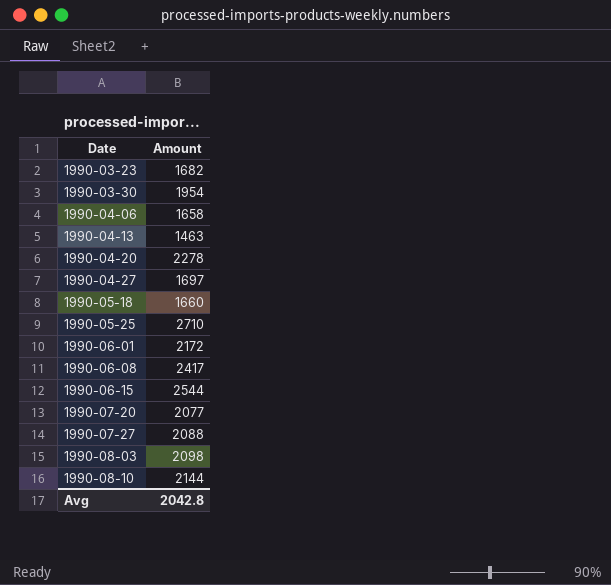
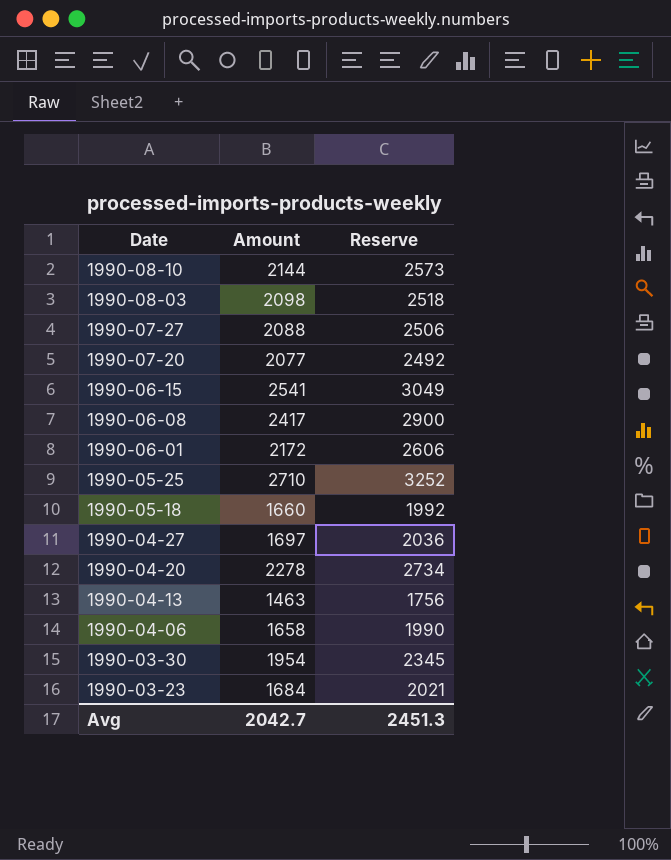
row order: Date ascending -> Date descending
column Reserve | formula: none -> [Amount] * 1.2
1990-06-15 | Amount: 2544 -> 2541
1990-03-23 | Amount: 1682 -> 1684
Avg | Amount: 2042.8 -> 2042.7

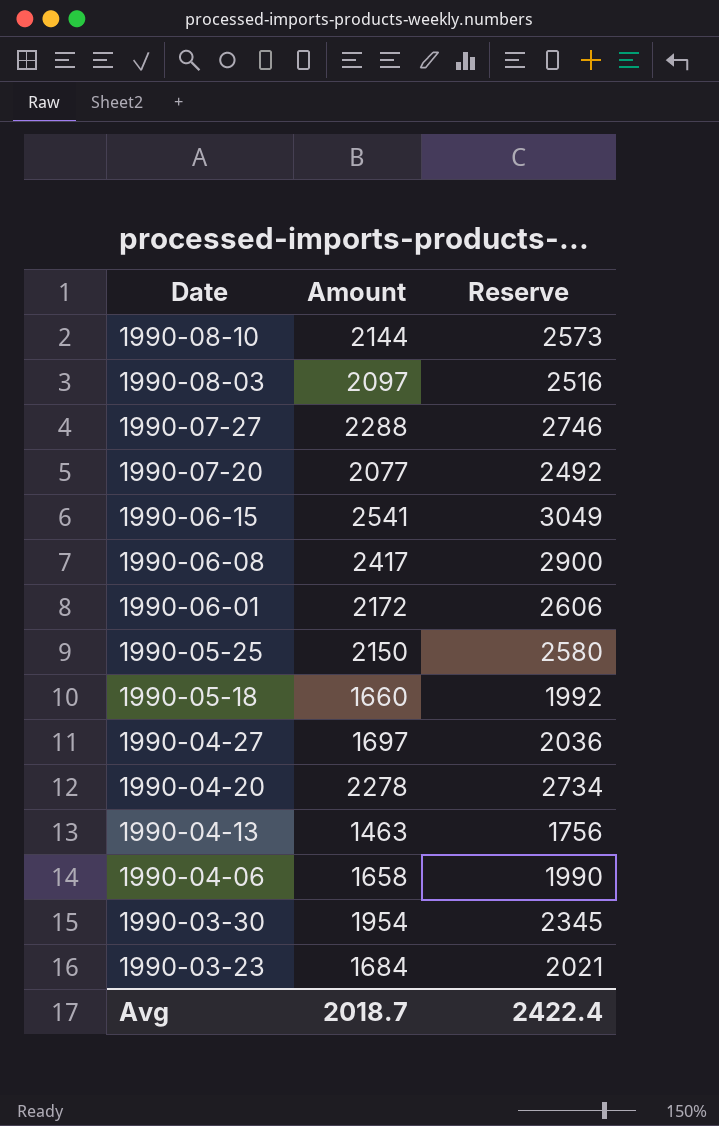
1990-08-03 | Amount: 2098 -> 2097
1990-08-03 | Reserve: 2518 -> 2516
1990-07-27 | Amount: 2088 -> 2288
1990-07-27 | Reserve: 2506 -> 2746
1990-05-25 | Amount: 2710 -> 2150
1990-05-25 | Reserve: 3252 -> 2580
Avg | Amount: 2042.7 -> 2018.7
Avg | Reserve: 2451.3 -> 2422.4

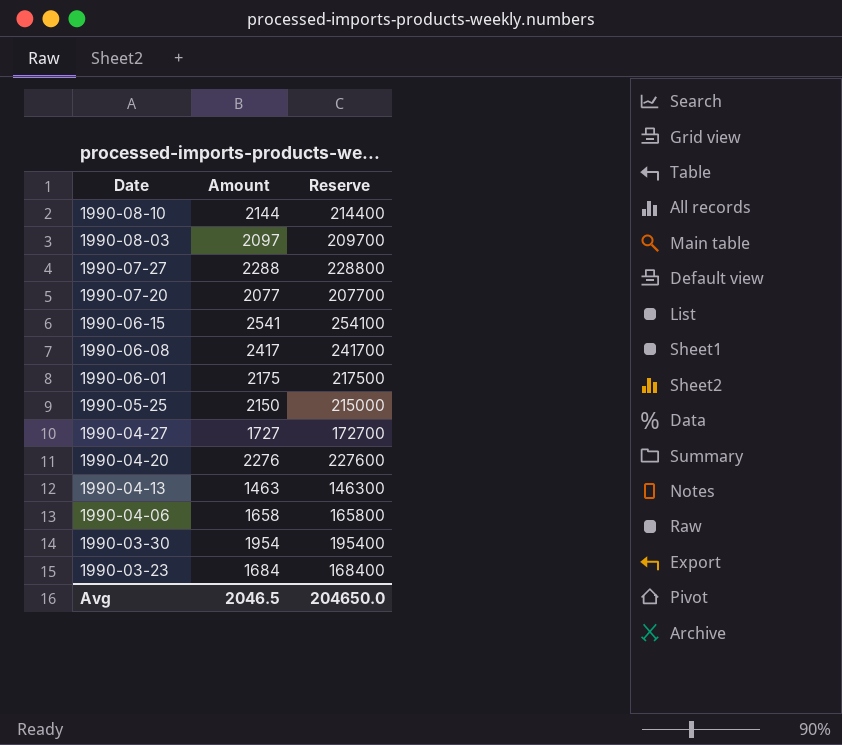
column Reserve | formula: [Amount] * 1.2 -> [Amount] * 100
row 1990-05-18: 1660 | 1992 -> none
1990-06-01 | Amount: 2172 -> 2175
1990-04-27 | Amount: 1697 -> 1727
1990-04-20 | Amount: 2278 -> 2276
Avg | Amount: 2018.7 -> 2046.5
Avg | Reserve: 2422.4 -> 204650.0

